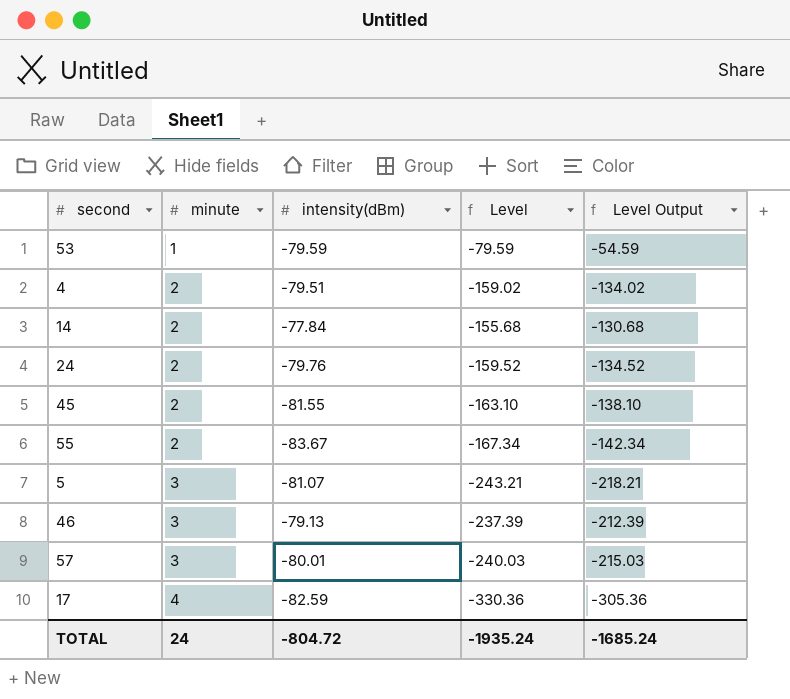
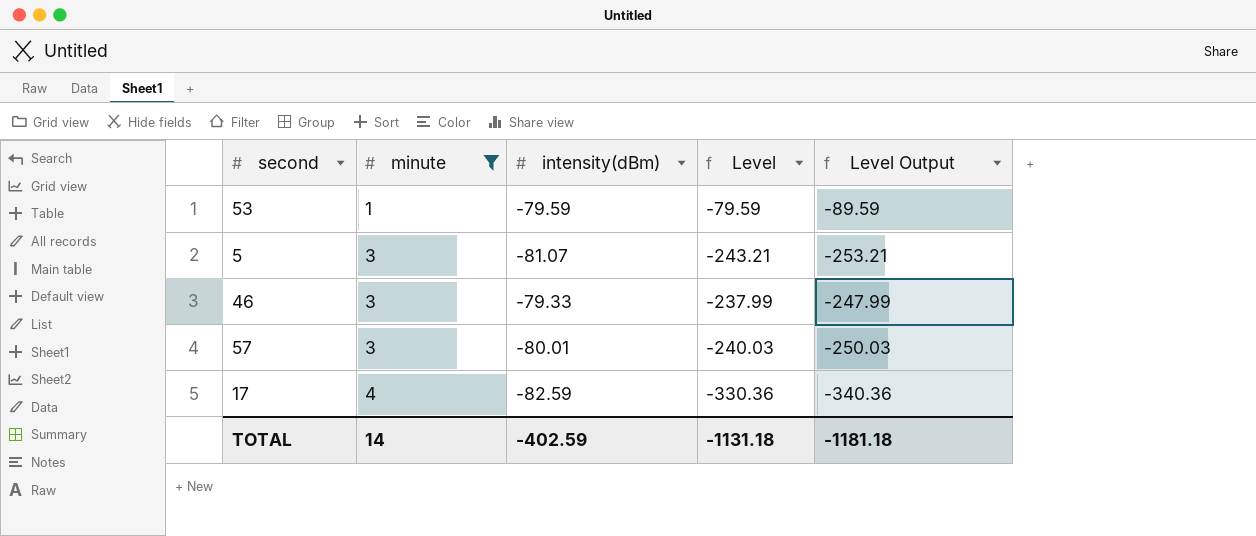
filter: none -> minute != 2
column Level Output | formula: [Level] + 25 -> [Level] - 10
46 | intensity(dBm): -79.13 -> -79.33
46 | Level: -237.39 -> -237.99
TOTAL | minute: 24 -> 14
TOTAL | intensity(dBm): -804.72 -> -402.59
TOTAL | Level: -1935.24 -> -1131.18
TOTAL | Level Output: -1685.24 -> -1181.18

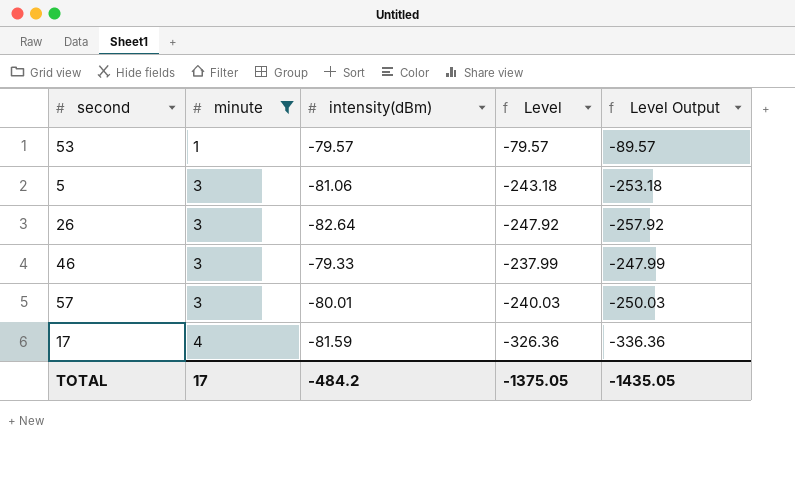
53 | intensity(dBm): -79.59 -> -79.57
53 | Level: -79.59 -> -79.57
53 | Level Output: -89.59 -> -89.57
5 | intensity(dBm): -81.07 -> -81.06
5 | Level: -243.21 -> -243.18
5 | Level Output: -253.21 -> -253.18
row 26: none -> 3 | -82.64 | -247.92 | -257.92
17 | intensity(dBm): -82.59 -> -81.59
17 | Level: -330.36 -> -326.36
17 | Level Output: -340.36 -> -336.36
TOTAL | minute: 14 -> 17
TOTAL | intensity(dBm): -402.59 -> -484.2
TOTAL | Level: -1131.18 -> -1375.05
TOTAL | Level Output: -1181.18 -> -1435.05

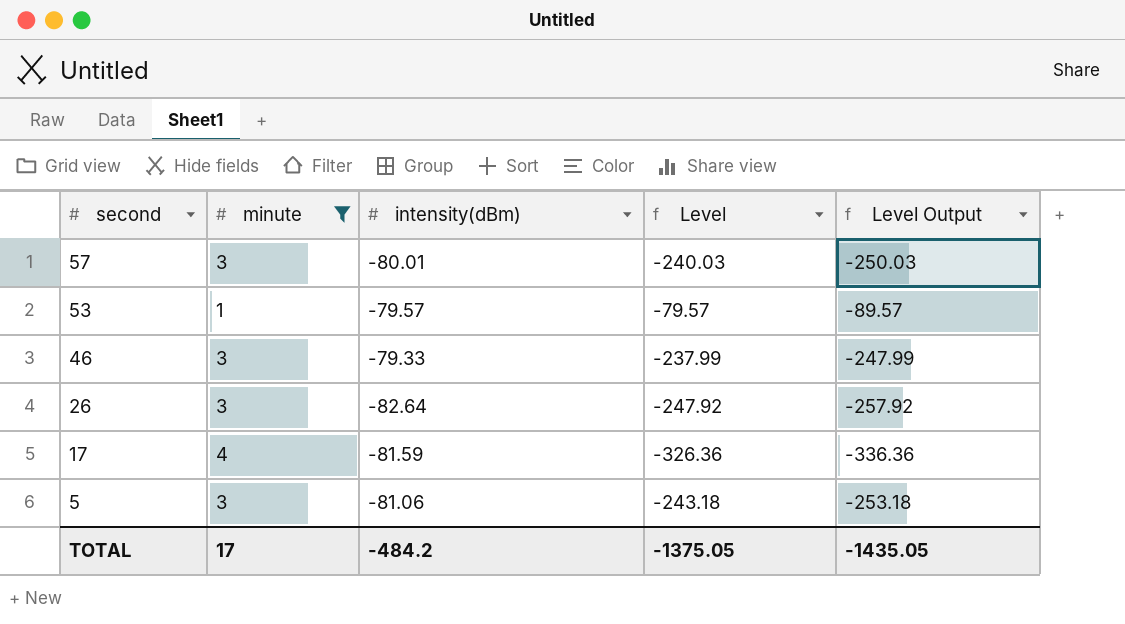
row order: minute ascending -> second descending

